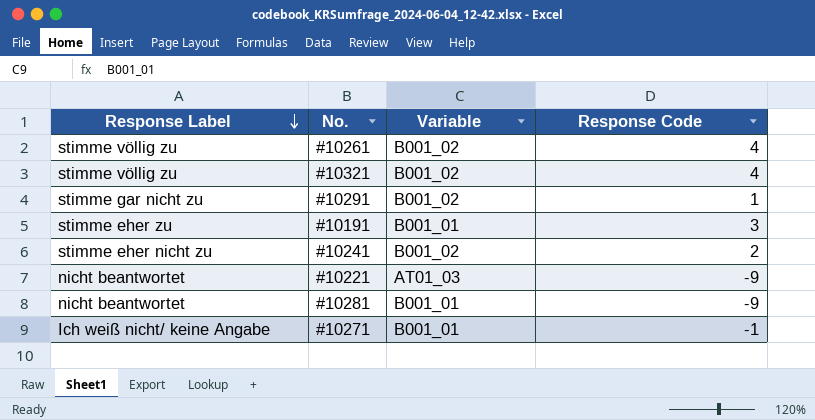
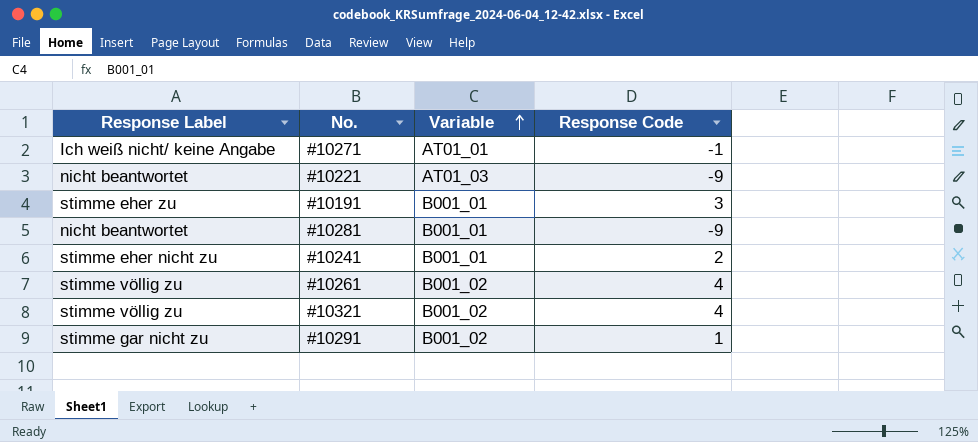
row order: Response Label descending -> Variable ascending
#10271 | Variable: B001_01 -> AT01_01
#10241 | Variable: B001_02 -> B001_01

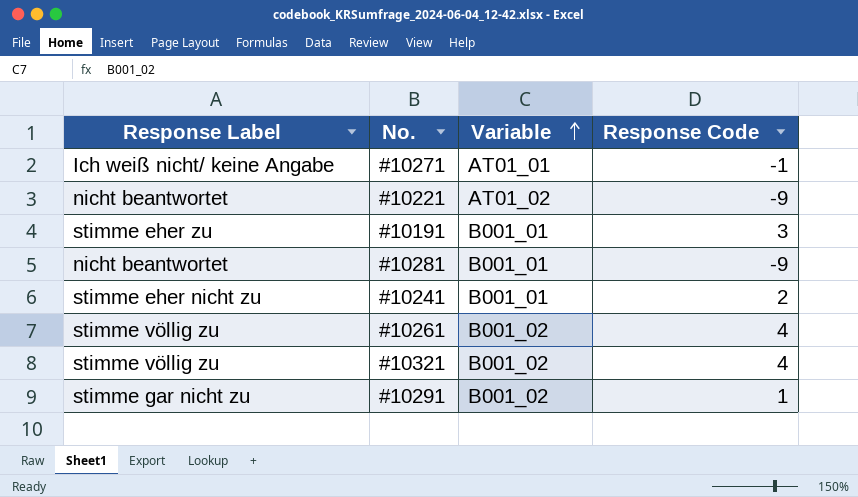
#10221 | Variable: AT01_03 -> AT01_02

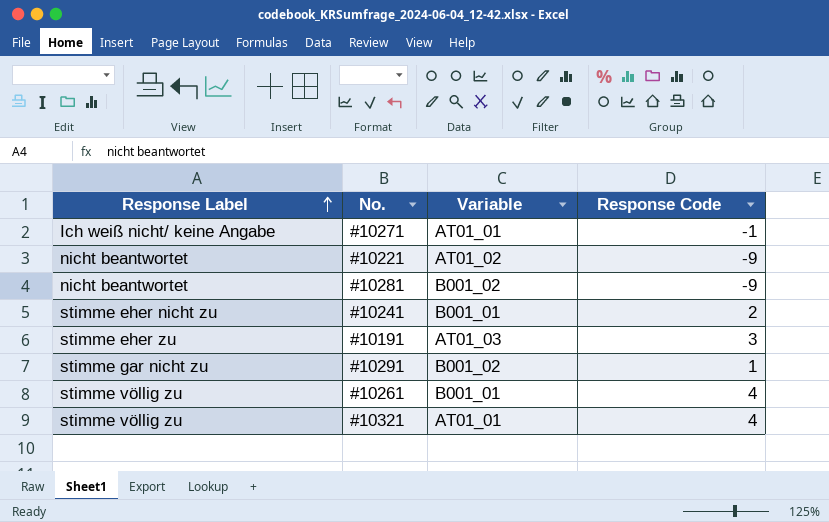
row order: Variable ascending -> Response Label ascending
#10281 | Variable: B001_01 -> B001_02
#10191 | Variable: B001_01 -> AT01_03
#10261 | Variable: B001_02 -> B001_01
#10321 | Variable: B001_02 -> AT01_01

